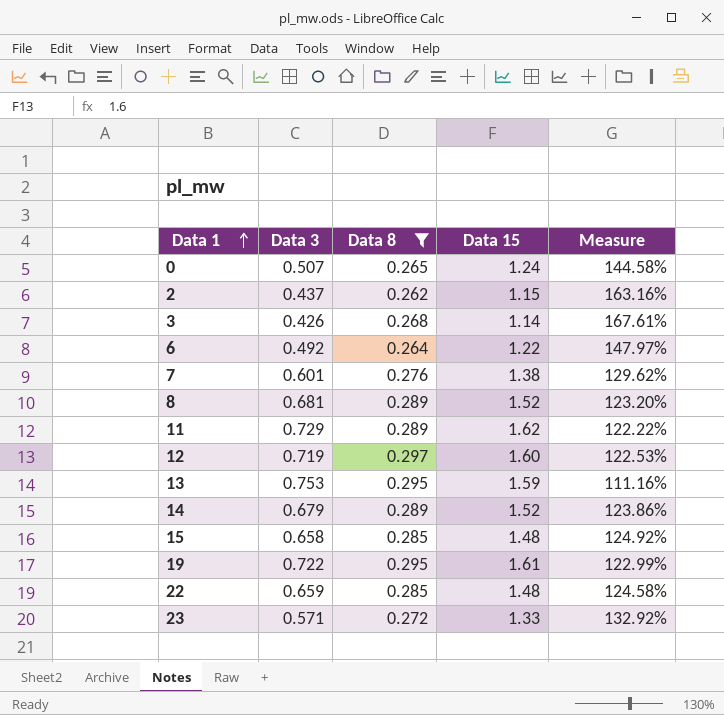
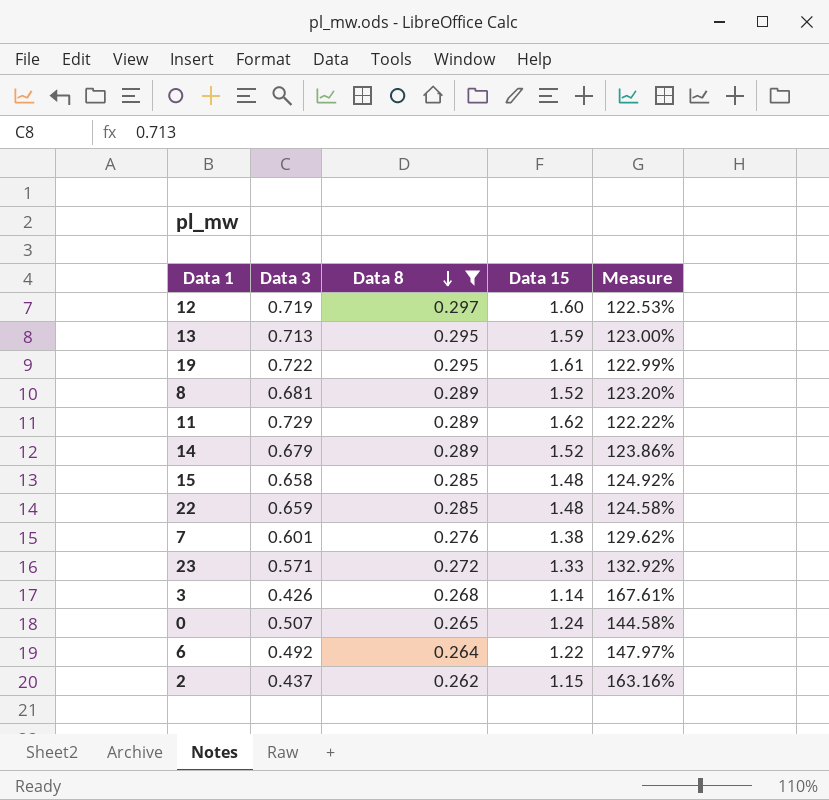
row order: Data 1 ascending -> Data 8 descending
13 | Data 3: 0.753 -> 0.713
13 | Measure: 111.16% -> 123.00%

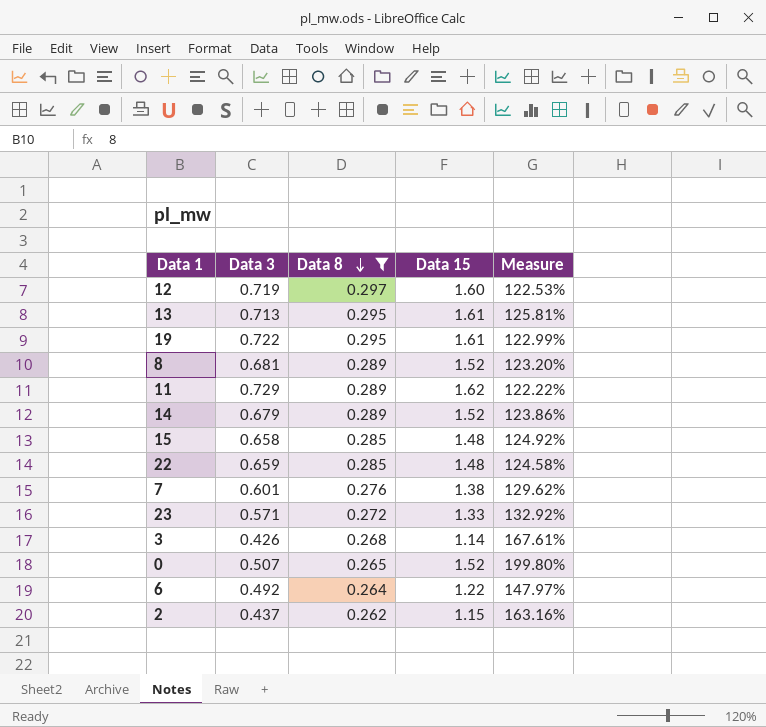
13 | Data 15: 1.59 -> 1.61
13 | Measure: 123.00% -> 125.81%
0 | Data 15: 1.24 -> 1.52
0 | Measure: 144.58% -> 199.80%

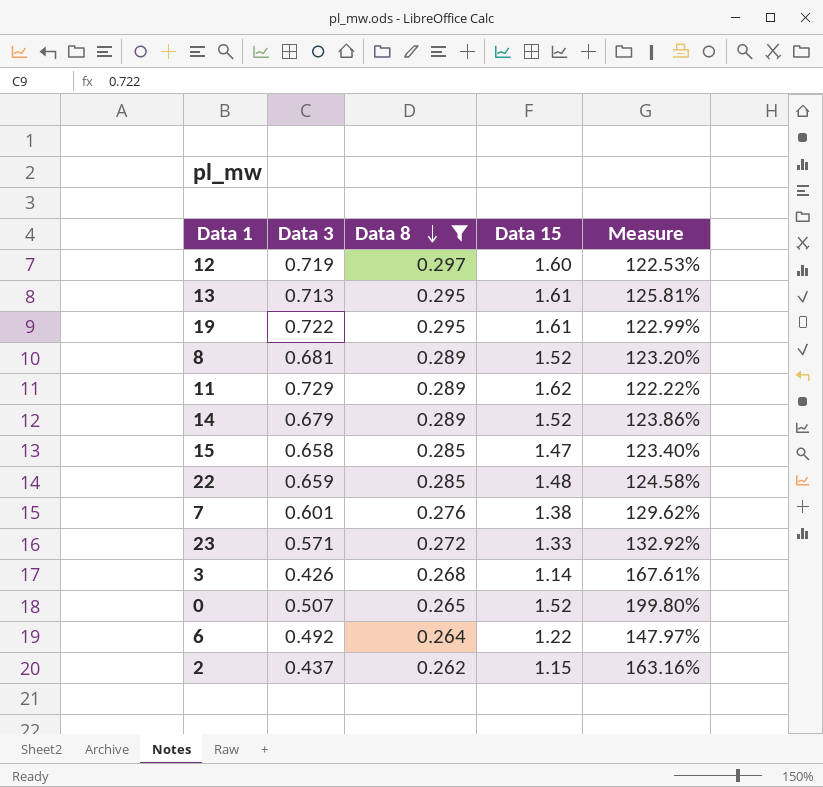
15 | Data 15: 1.48 -> 1.47
15 | Measure: 124.92% -> 123.40%

